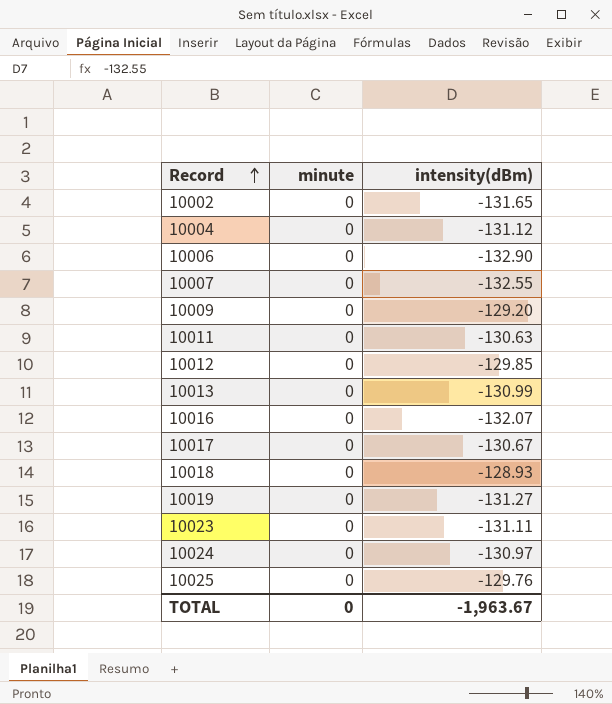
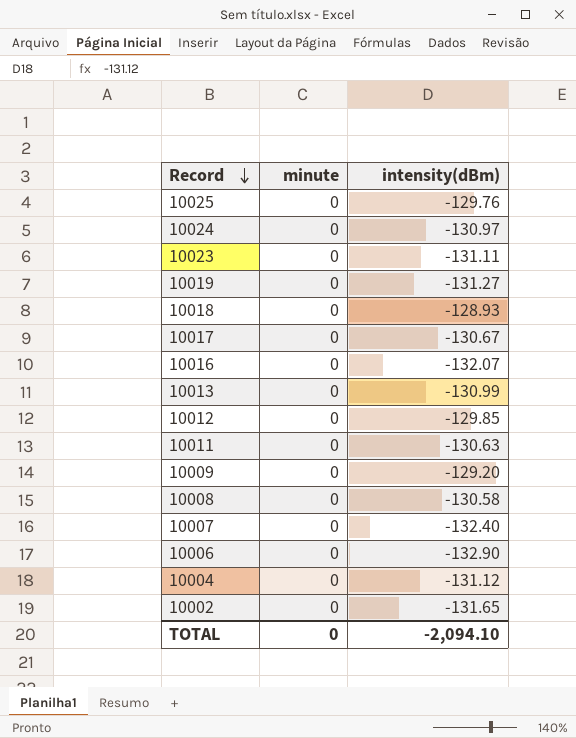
row order: Record ascending -> Record descending
row 10008: none -> 0 | -130.58
10007 | intensity(dBm): -132.55 -> -132.40
TOTAL | intensity(dBm): -1,963.67 -> -2,094.10

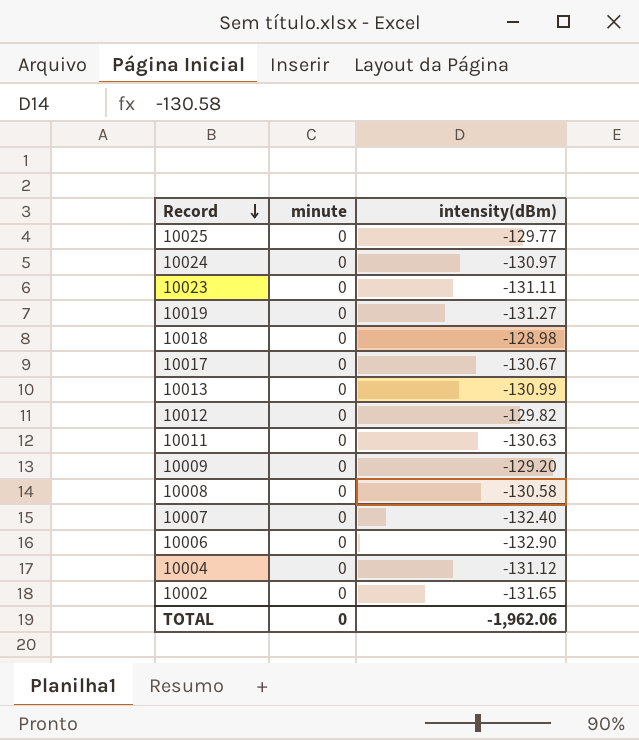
row 10016: 0 | -132.07 -> none
10025 | intensity(dBm): -129.76 -> -129.77
10018 | intensity(dBm): -128.93 -> -128.98
10012 | intensity(dBm): -129.85 -> -129.82
TOTAL | intensity(dBm): -2,094.10 -> -1,962.06

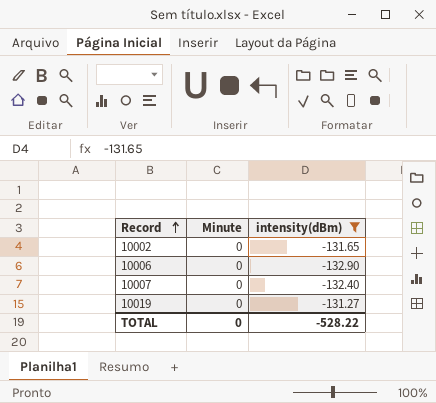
filter: none -> intensity(dBm) <= -131.27
row order: Record descending -> Record ascending
column name: minute -> Minute
TOTAL | intensity(dBm): -1,962.06 -> -528.22

